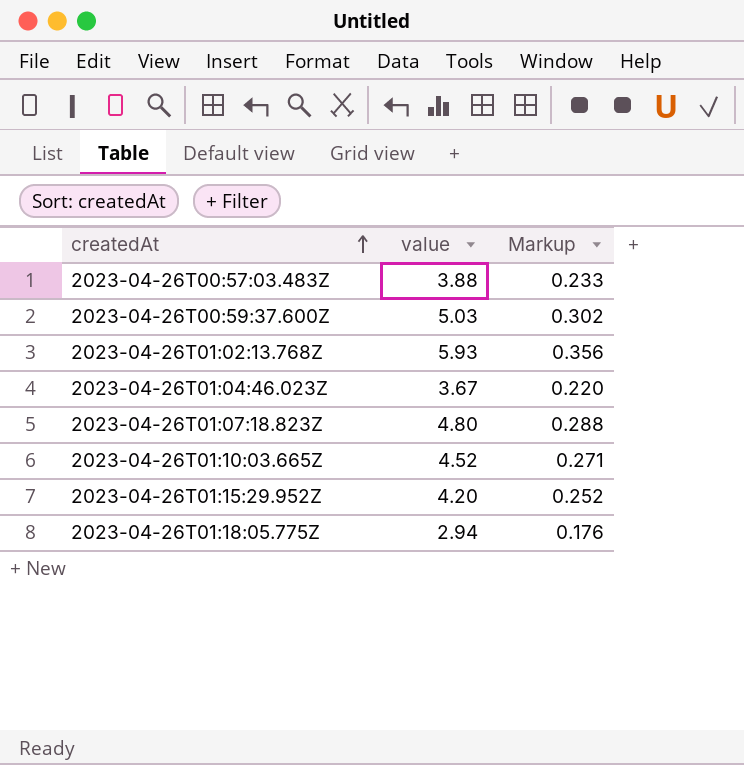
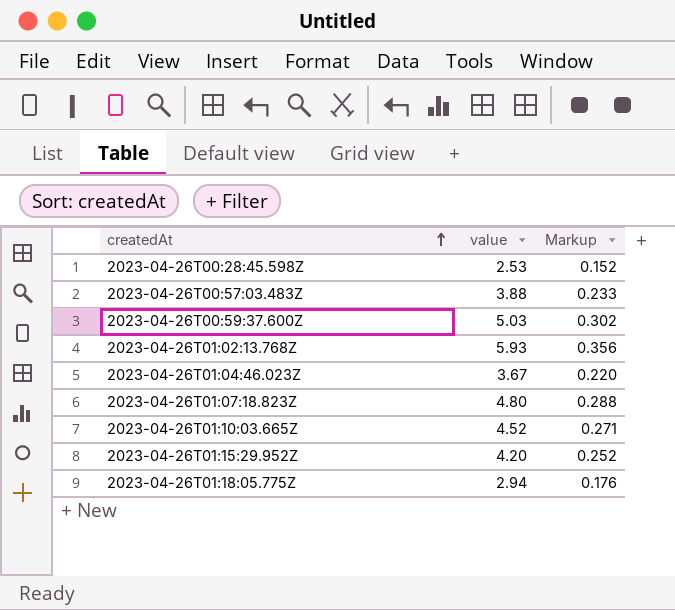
row 2023-04-26T00:28:45.598Z: none -> 2.53 | 0.152

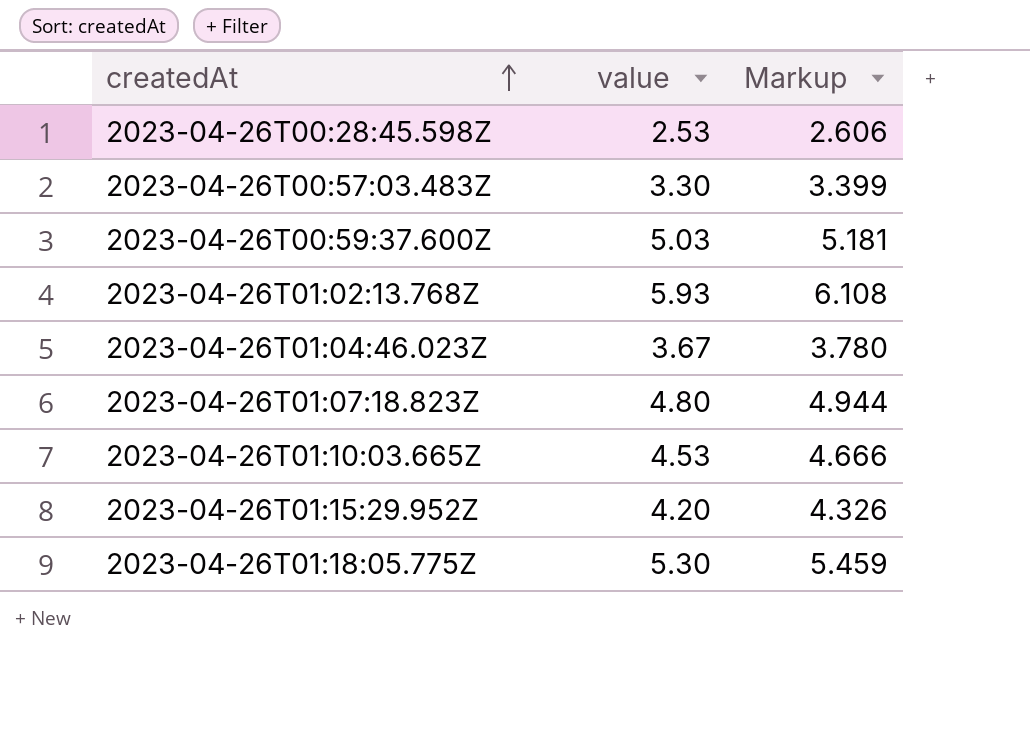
column Markup | formula: [value] * 0.06 -> [value] * 1.03
2023-04-26T00:57:03.483Z | value: 3.88 -> 3.30
2023-04-26T01:10:03.665Z | value: 4.52 -> 4.53
2023-04-26T01:18:05.775Z | value: 2.94 -> 5.30

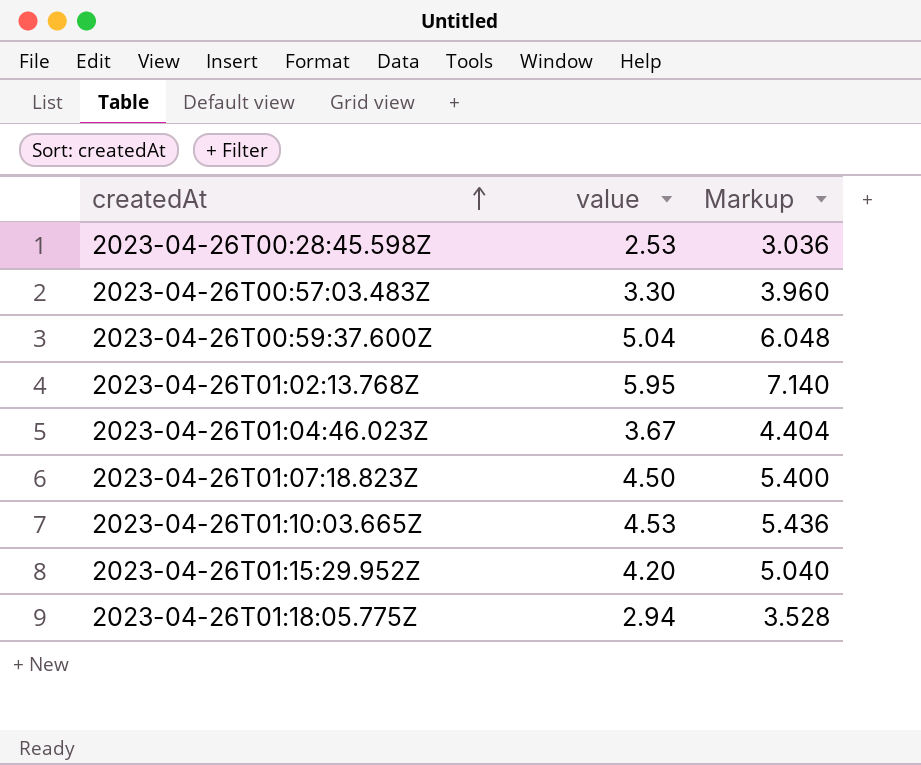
column Markup | formula: [value] * 1.03 -> [value] * 1.2
2023-04-26T00:59:37.600Z | value: 5.03 -> 5.04
2023-04-26T01:02:13.768Z | value: 5.93 -> 5.95
2023-04-26T01:07:18.823Z | value: 4.80 -> 4.50
2023-04-26T01:18:05.775Z | value: 5.30 -> 2.94

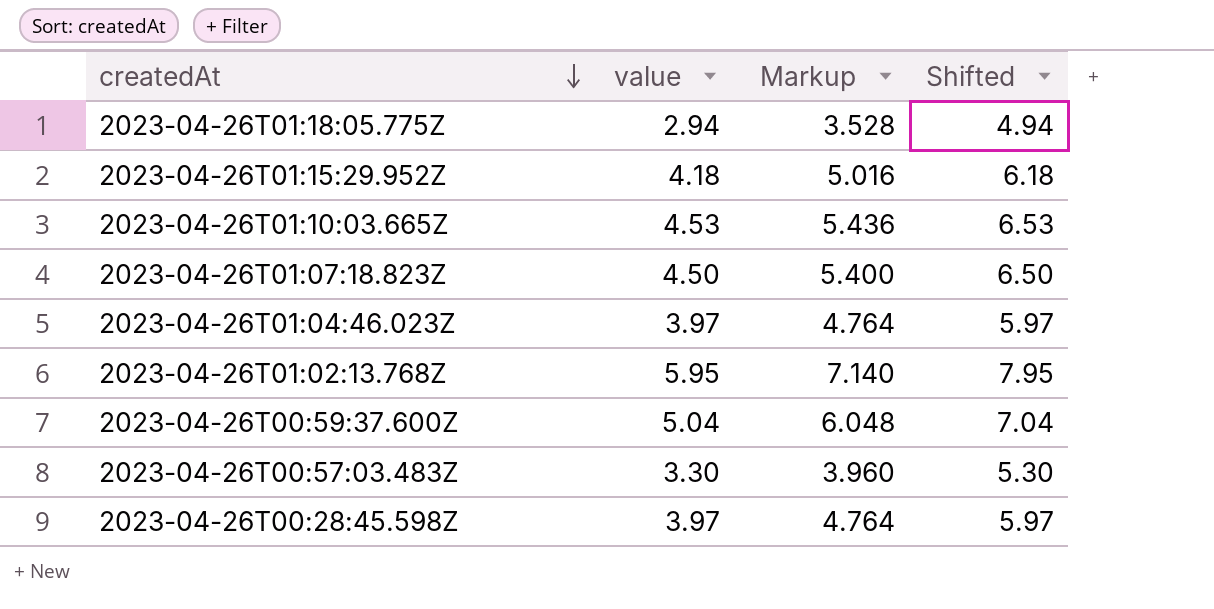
row order: createdAt ascending -> createdAt descending
column Shifted | formula: none -> [value] + 2
2023-04-26T01:15:29.952Z | value: 4.20 -> 4.18
2023-04-26T01:15:29.952Z | Markup: 5.040 -> 5.016
2023-04-26T01:04:46.023Z | value: 3.67 -> 3.97
2023-04-26T01:04:46.023Z | Markup: 4.404 -> 4.764
2023-04-26T00:28:45.598Z | value: 2.53 -> 3.97
2023-04-26T00:28:45.598Z | Markup: 3.036 -> 4.764

